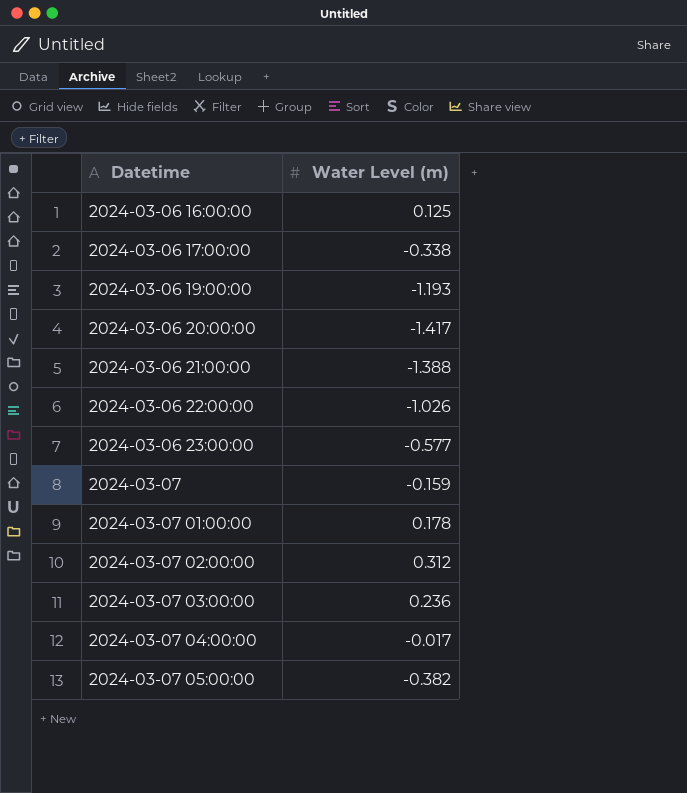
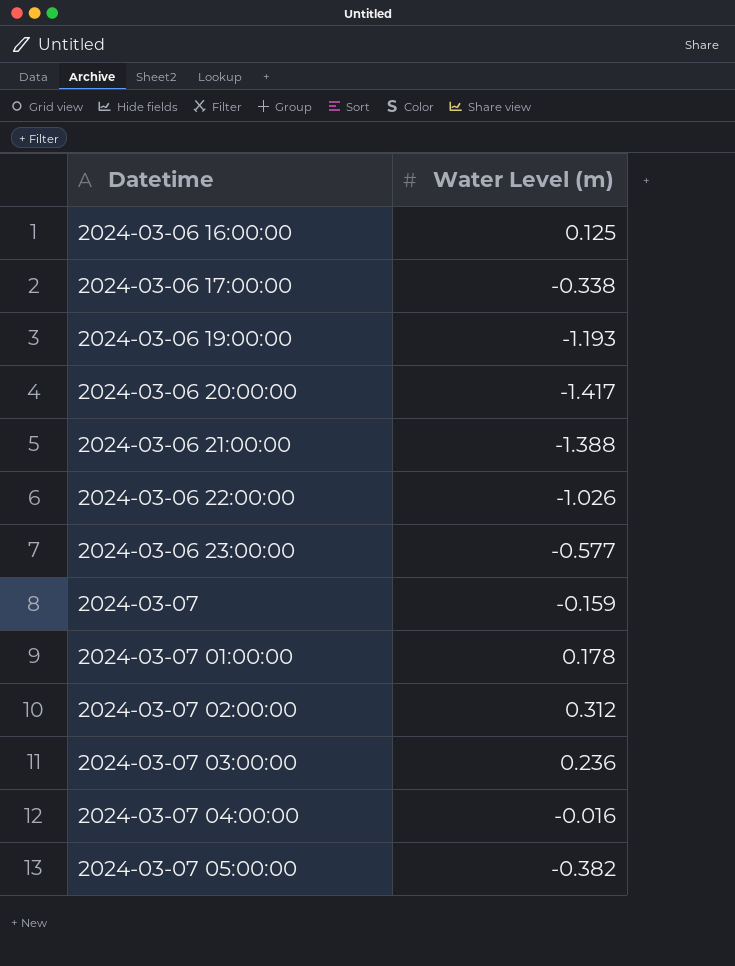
2024-03-07 04:00:00 | Water Level (m): -0.017 -> -0.016

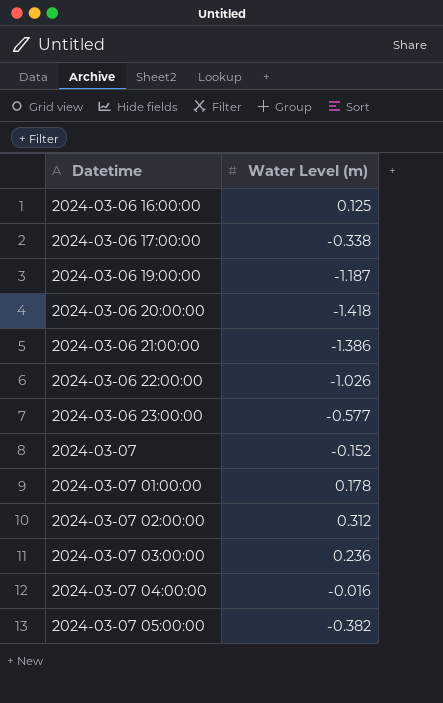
2024-03-06 19:00:00 | Water Level (m): -1.193 -> -1.187
2024-03-06 20:00:00 | Water Level (m): -1.417 -> -1.418
2024-03-06 21:00:00 | Water Level (m): -1.388 -> -1.386
2024-03-07 | Water Level (m): -0.159 -> -0.152

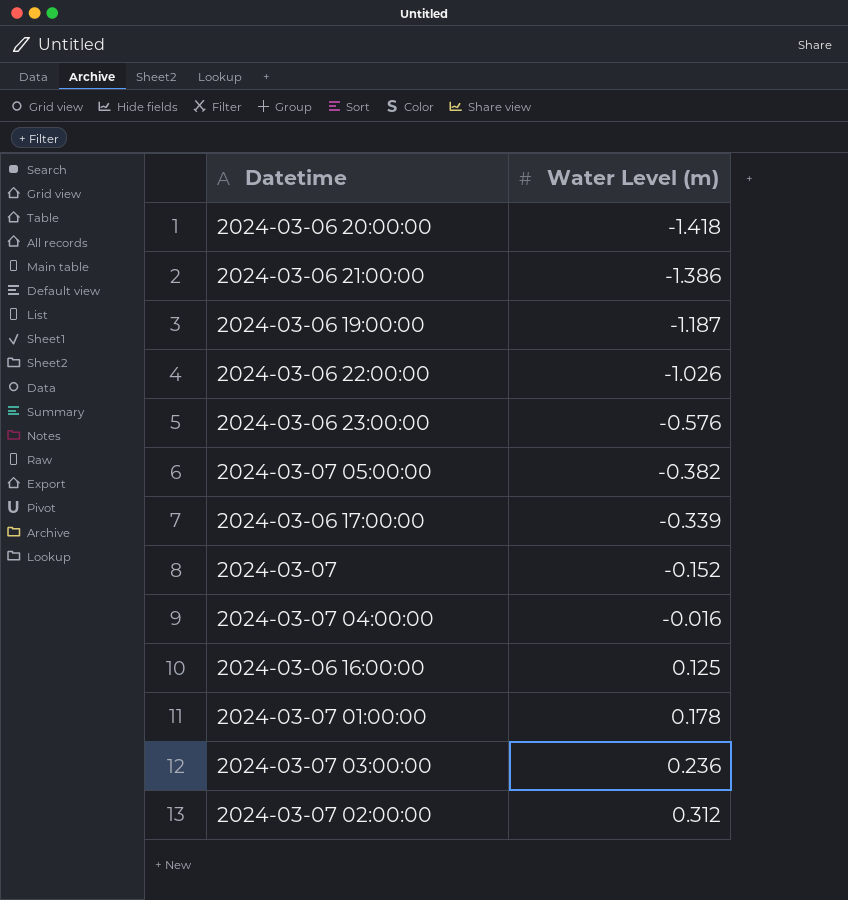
row order: Datetime ascending -> Water Level (m) ascending
2024-03-06 23:00:00 | Water Level (m): -0.577 -> -0.576
2024-03-06 17:00:00 | Water Level (m): -0.338 -> -0.339

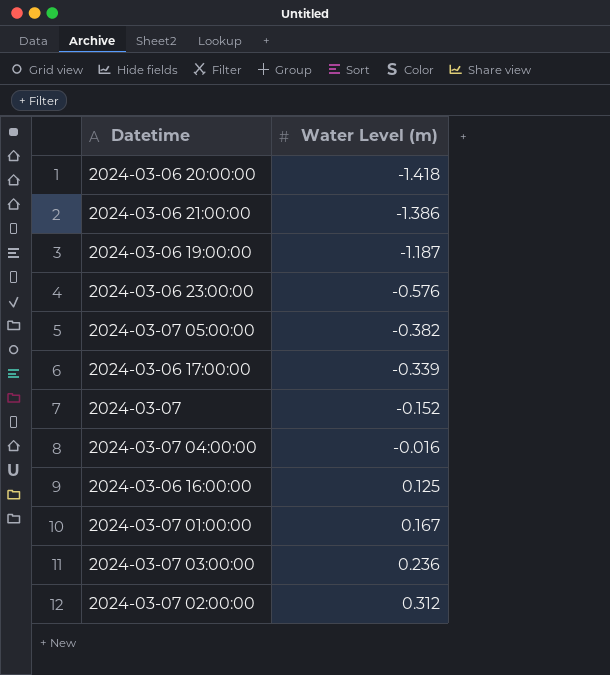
row 2024-03-06 22:00:00: -1.026 -> none
2024-03-07 01:00:00 | Water Level (m): 0.178 -> 0.167

